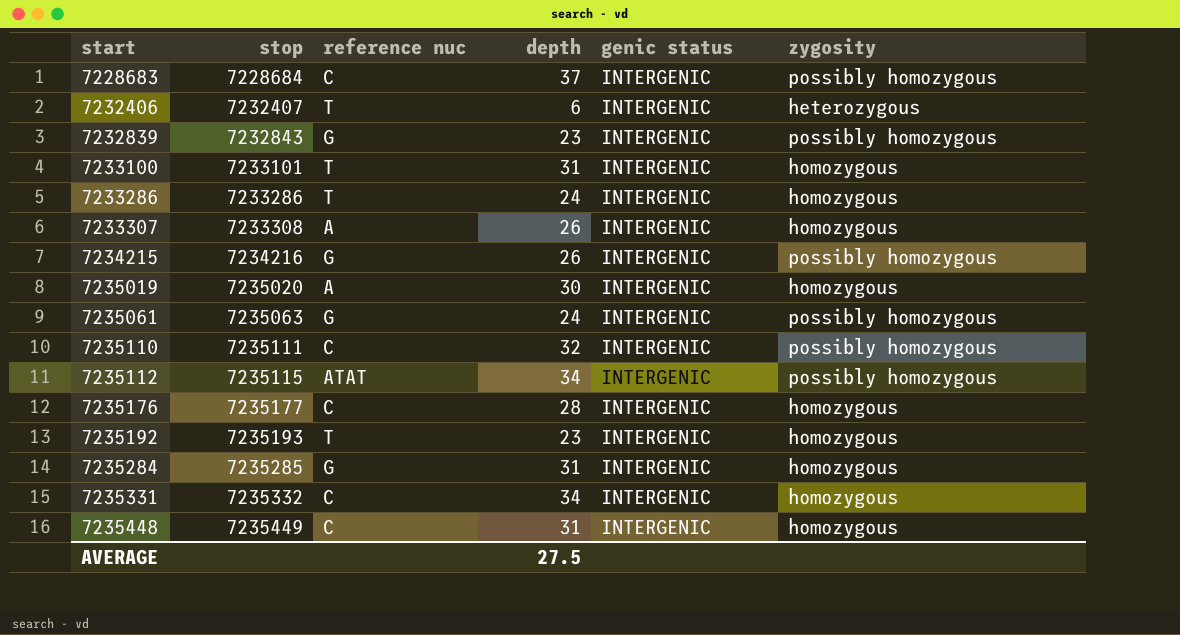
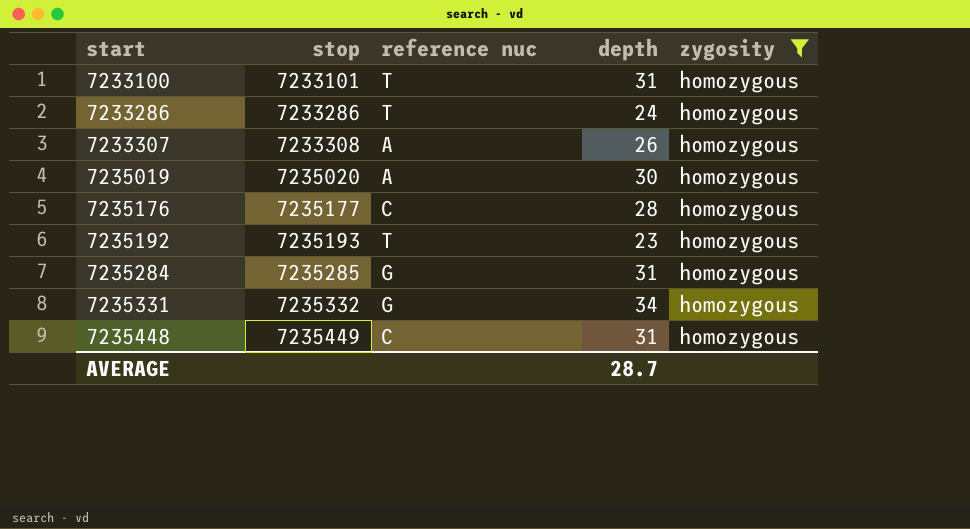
filter: none -> zygosity = homozygous
column genic status | position: 5 -> none
7235331 | reference nuc: C -> G
AVERAGE | depth: 27.5 -> 28.7

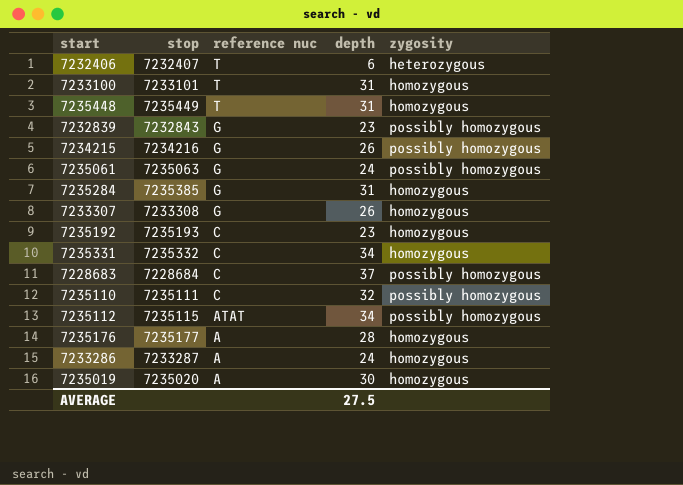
filter: zygosity = homozygous -> none
row order: start ascending -> reference nuc descending
7235448 | reference nuc: C -> T
7235284 | stop: 7235285 -> 7235385
7233307 | reference nuc: A -> G
7235192 | reference nuc: T -> C
7235331 | reference nuc: G -> C
7235176 | reference nuc: C -> A
7233286 | stop: 7233286 -> 7233287
7233286 | reference nuc: T -> A
AVERAGE | depth: 28.7 -> 27.5

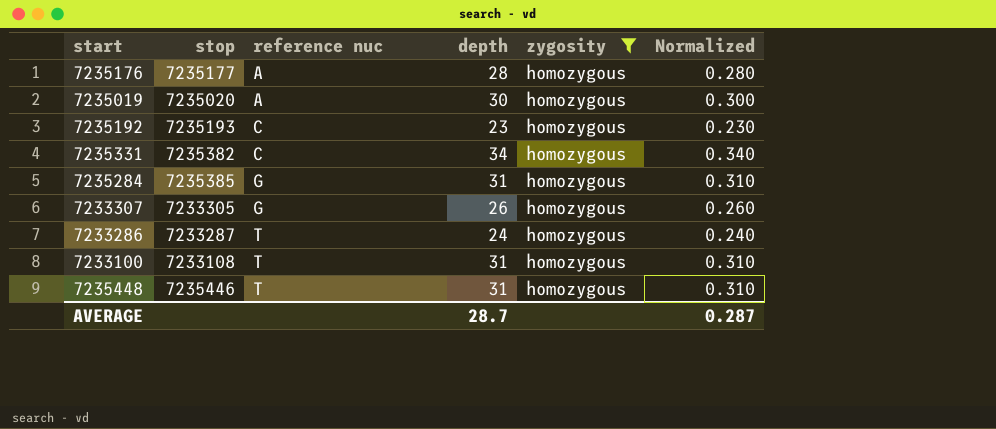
filter: none -> zygosity = homozygous
row order: reference nuc descending -> reference nuc ascending
column Normalized | formula: none -> [depth] * 0.01
7235331 | stop: 7235332 -> 7235382
7233307 | stop: 7233308 -> 7233305
7233286 | reference nuc: A -> T
7233100 | stop: 7233101 -> 7233108
7235448 | stop: 7235449 -> 7235446
AVERAGE | depth: 27.5 -> 28.7

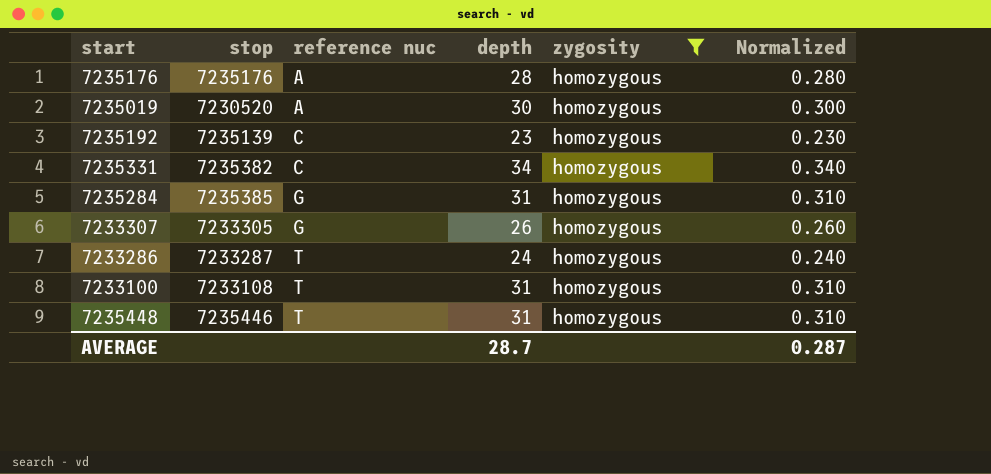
7235176 | stop: 7235177 -> 7235176
7235019 | stop: 7235020 -> 7230520
7235192 | stop: 7235193 -> 7235139

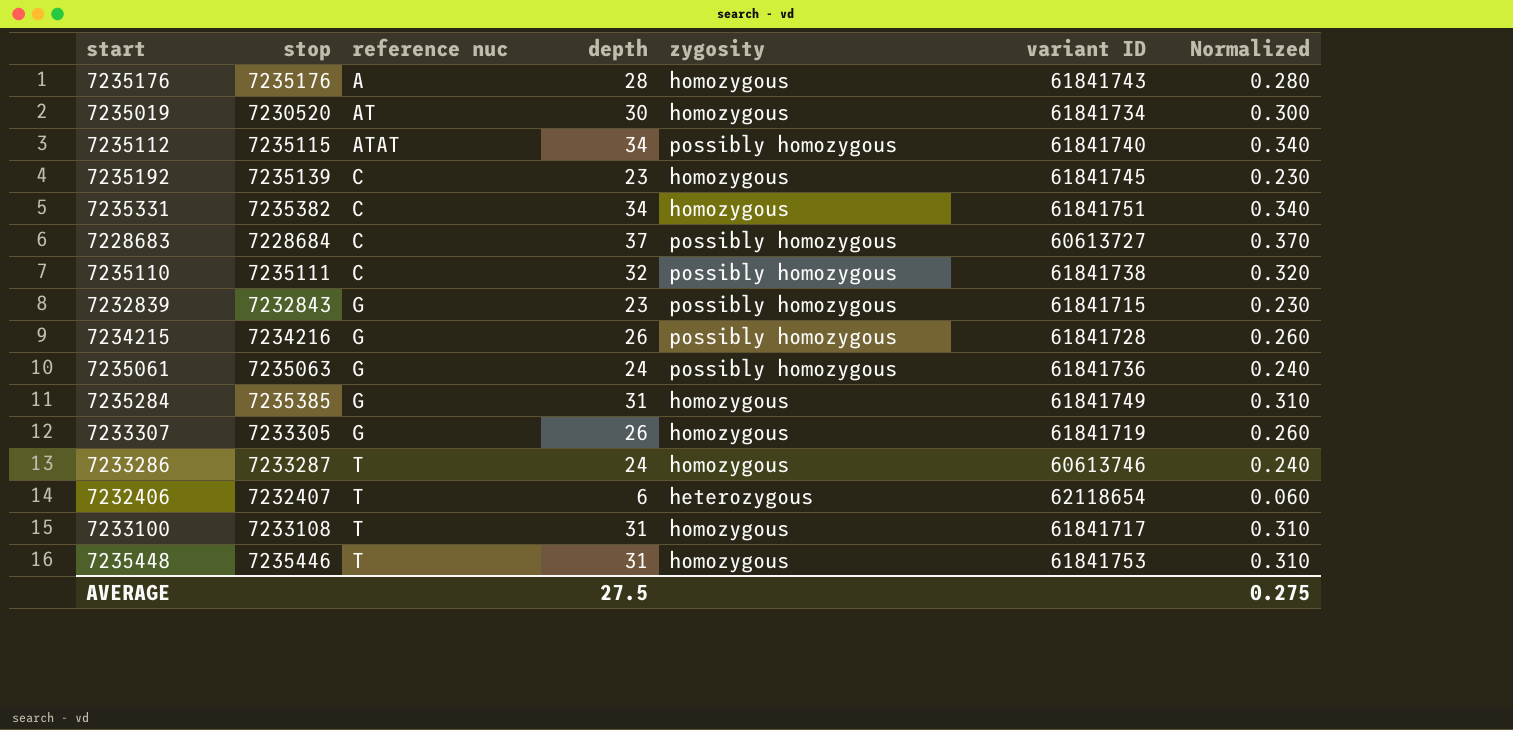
filter: zygosity = homozygous -> none
column variant ID | position: none -> 6
7235019 | reference nuc: A -> AT
AVERAGE | depth: 28.7 -> 27.5
AVERAGE | Normalized: 0.287 -> 0.275

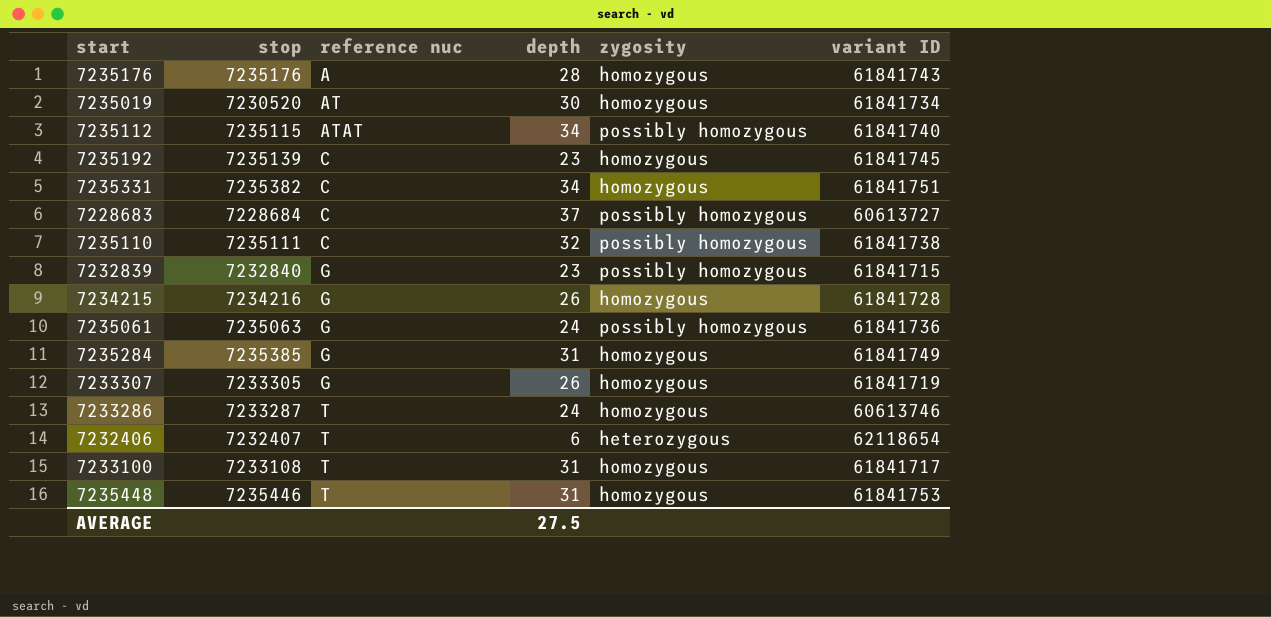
column Normalized | formula: [depth] * 0.01 -> none
7232839 | stop: 7232843 -> 7232840
7234215 | zygosity: possibly homozygous -> homozygous

